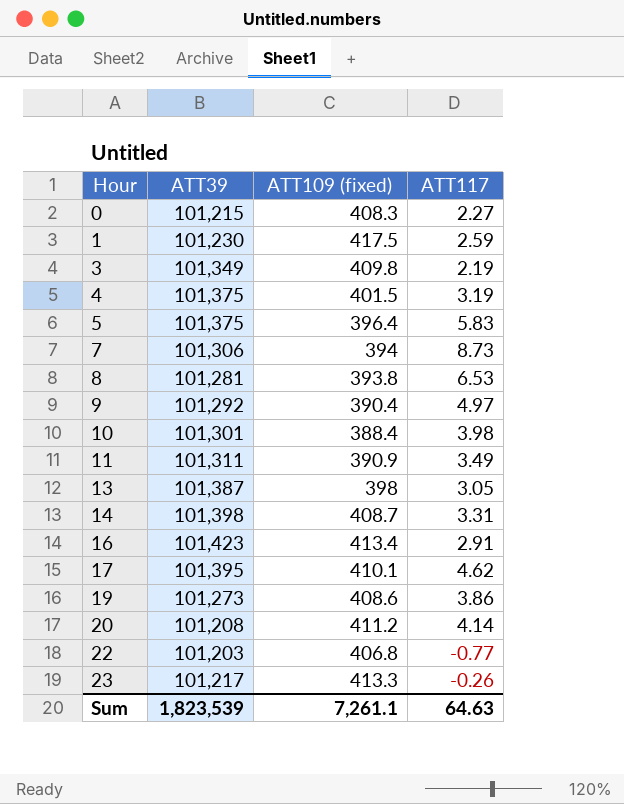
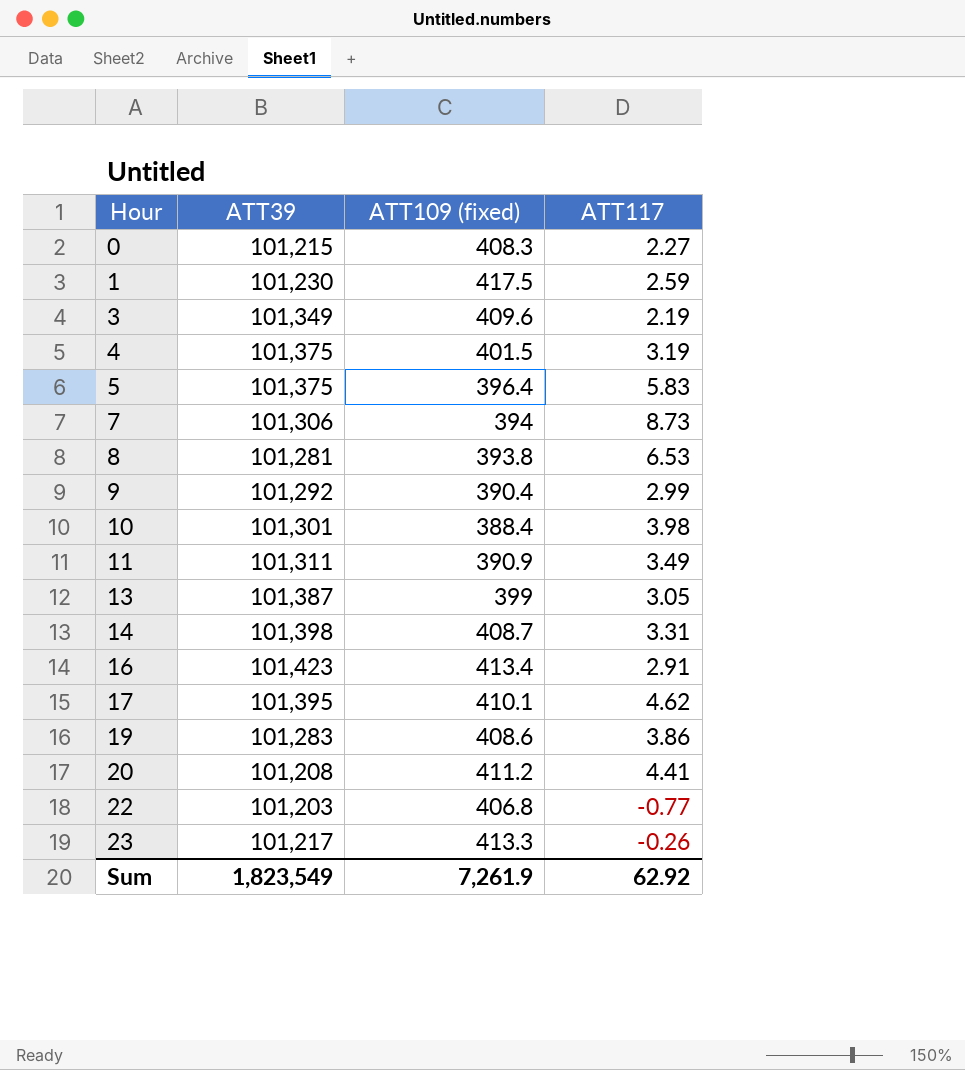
3 | ATT109 (fixed): 409.8 -> 409.6
9 | ATT117: 4.97 -> 2.99
13 | ATT109 (fixed): 398 -> 399
19 | ATT39: 101,273 -> 101,283
20 | ATT117: 4.14 -> 4.41
Sum | ATT39: 1,823,539 -> 1,823,549
Sum | ATT109 (fixed): 7,261.1 -> 7,261.9
Sum | ATT117: 64.63 -> 62.92

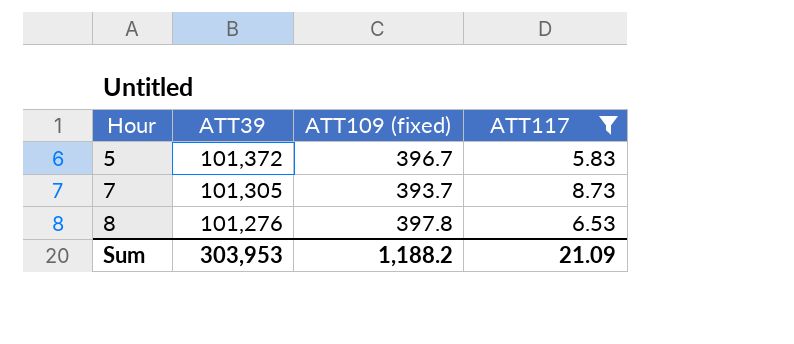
filter: none -> ATT117 >= 5.83
5 | ATT39: 101,375 -> 101,372
5 | ATT109 (fixed): 396.4 -> 396.7
7 | ATT39: 101,306 -> 101,305
7 | ATT109 (fixed): 394 -> 393.7
8 | ATT39: 101,281 -> 101,276
8 | ATT109 (fixed): 393.8 -> 397.8
Sum | ATT39: 1,823,549 -> 303,953
Sum | ATT109 (fixed): 7,261.9 -> 1,188.2
Sum | ATT117: 62.92 -> 21.09

